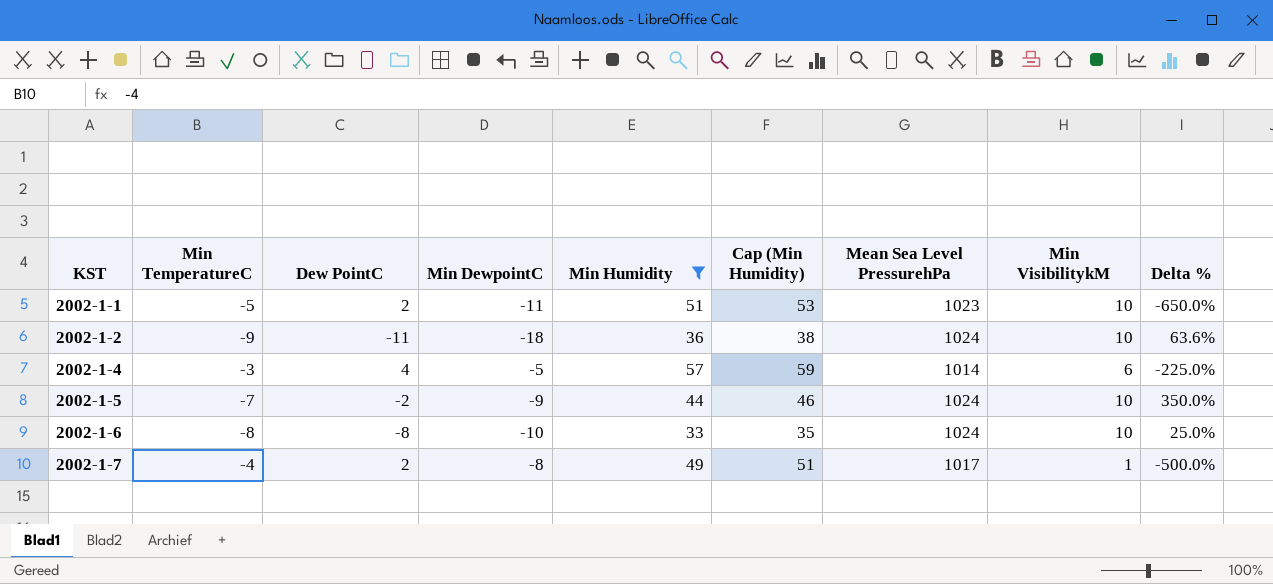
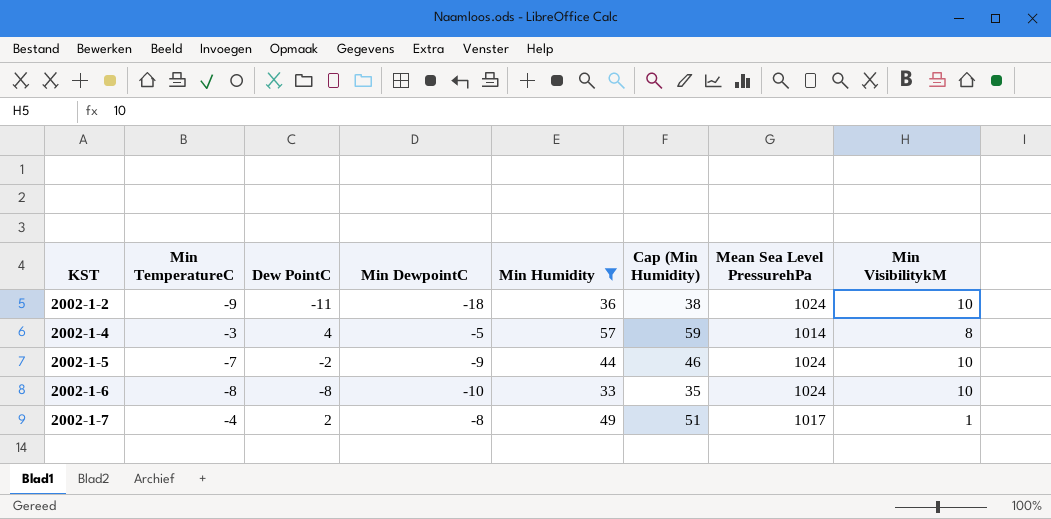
column Delta % | formula: ([Min DewpointC] - [Dew PointC]) / [Dew PointC] -> none
row 2002-1-1: -5 | 2 | -11 | 51 | 53 | 1023 | 10 | -650.0% -> none
2002-1-4 | Min VisibilitykM: 6 -> 8

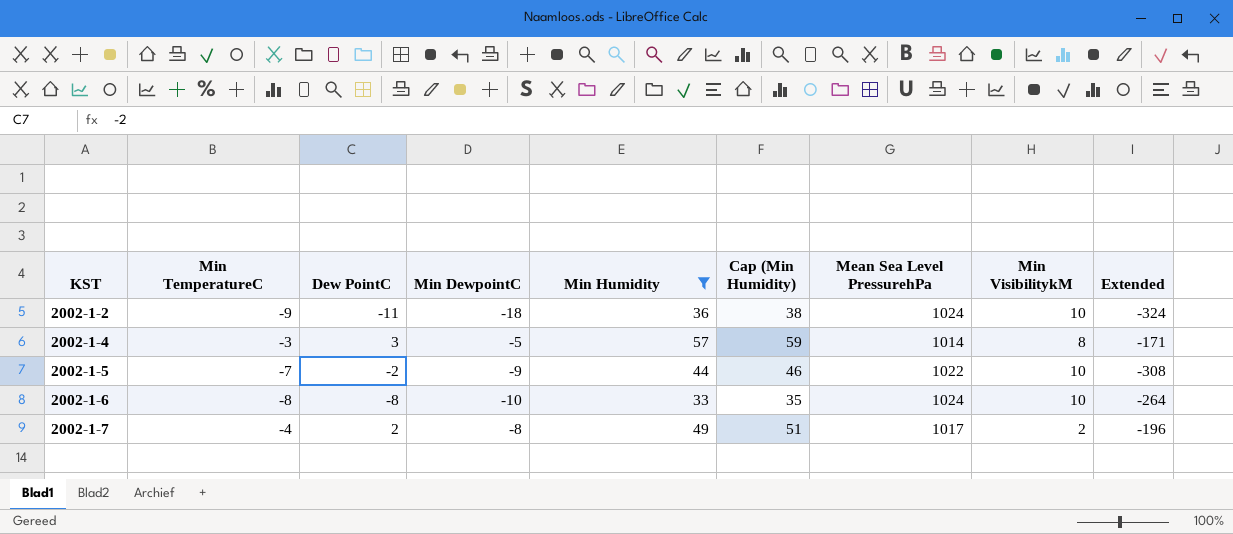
column Extended | formula: none -> [Min TemperatureC] * [Min Humidity]
2002-1-4 | Dew PointC: 4 -> 3
2002-1-5 | Mean Sea Level PressurehPa: 1024 -> 1022
2002-1-7 | Min VisibilitykM: 1 -> 2

